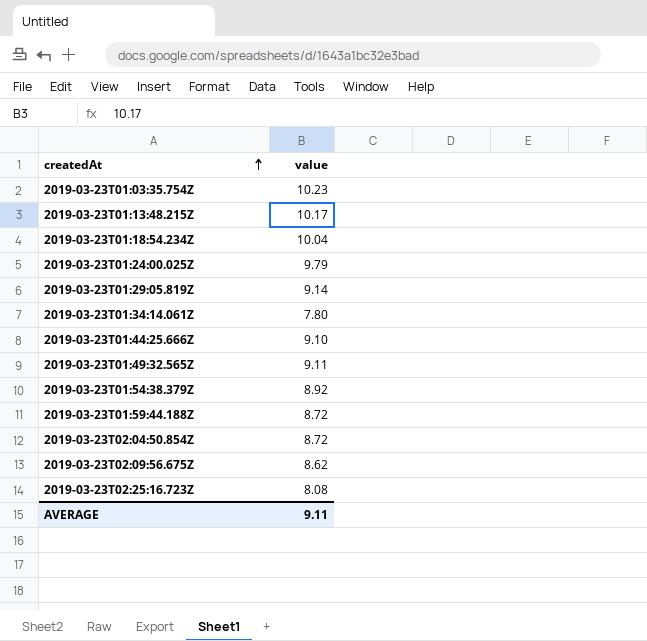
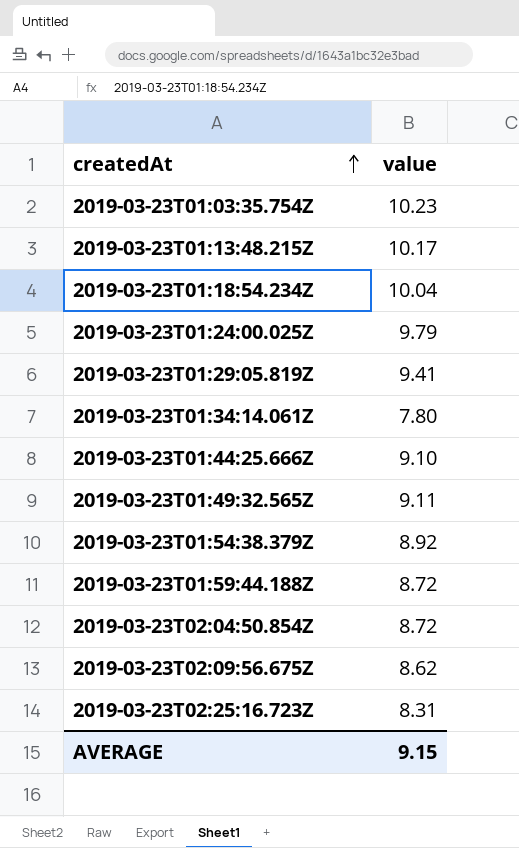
2019-03-23T01:29:05.819Z | value: 9.14 -> 9.41
2019-03-23T02:25:16.723Z | value: 8.08 -> 8.31
AVERAGE | value: 9.11 -> 9.15

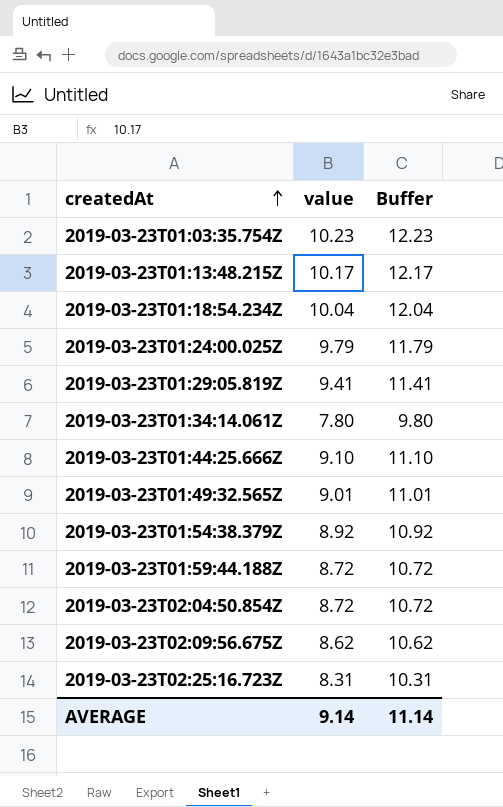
column Buffer | formula: none -> [value] + 2
2019-03-23T01:49:32.565Z | value: 9.11 -> 9.01
AVERAGE | value: 9.15 -> 9.14

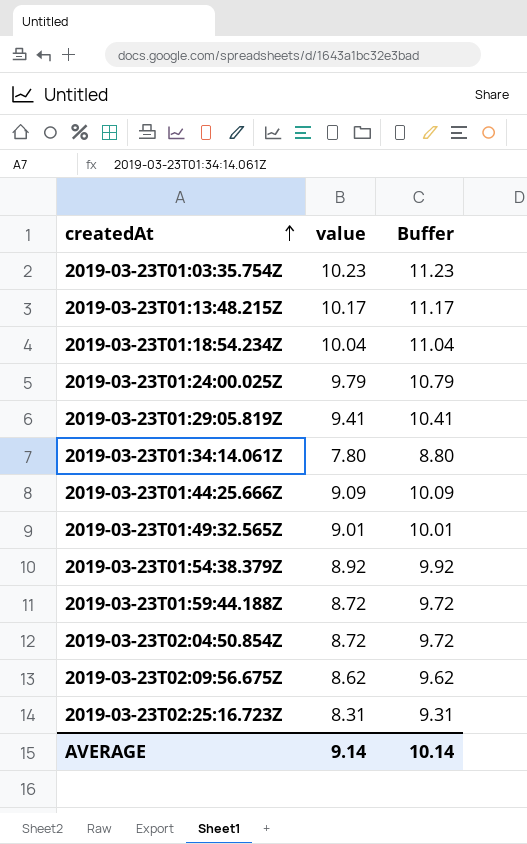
column Buffer | formula: [value] + 2 -> [value] + 1
2019-03-23T01:44:25.666Z | value: 9.10 -> 9.09
AVERAGE | Buffer: 11.14 -> 10.14

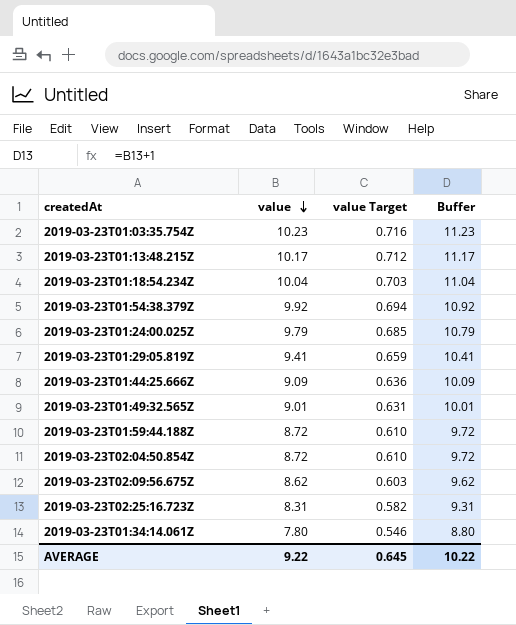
row order: createdAt ascending -> value descending
column value Target | formula: none -> [value] * 0.07
2019-03-23T01:54:38.379Z | value: 8.92 -> 9.92
2019-03-23T01:54:38.379Z | Buffer: 9.92 -> 10.92
AVERAGE | value: 9.14 -> 9.22
AVERAGE | Buffer: 10.14 -> 10.22

